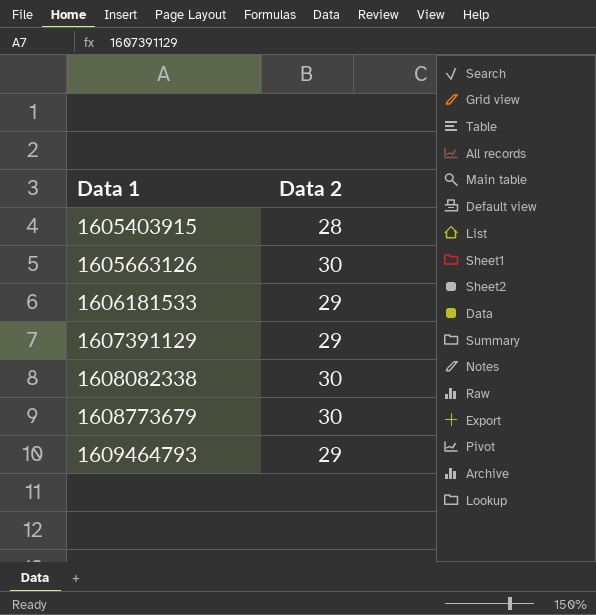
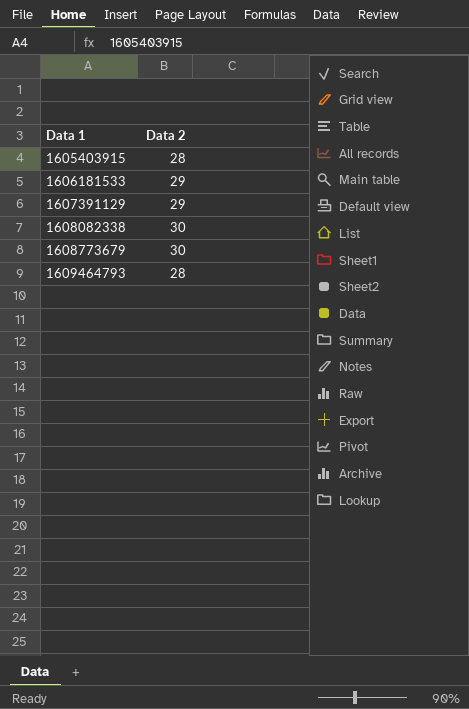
row 1605663126: 30 -> none
1609464793 | Data 2: 29 -> 28

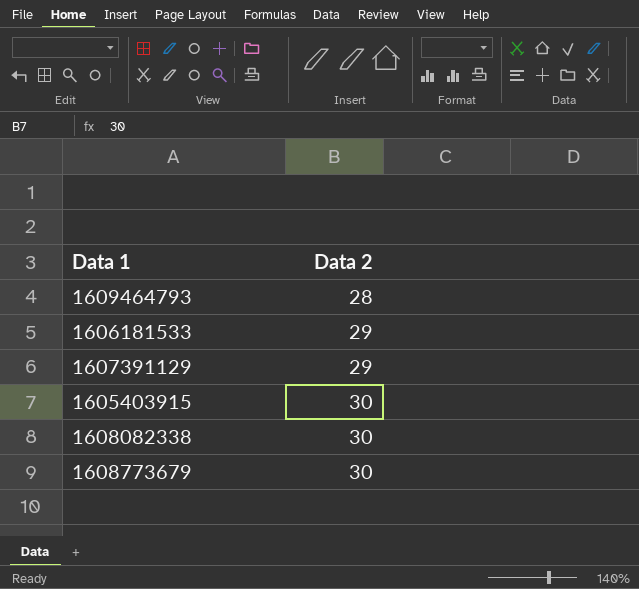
row order: Data 1 ascending -> Data 2 ascending
1605403915 | Data 2: 28 -> 30

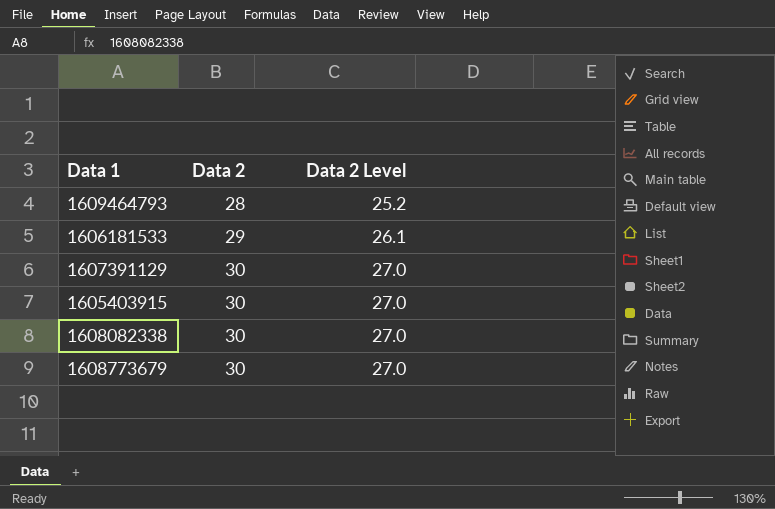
column Data 2 Level | formula: none -> [Data 2] * 0.9
1607391129 | Data 2: 29 -> 30

